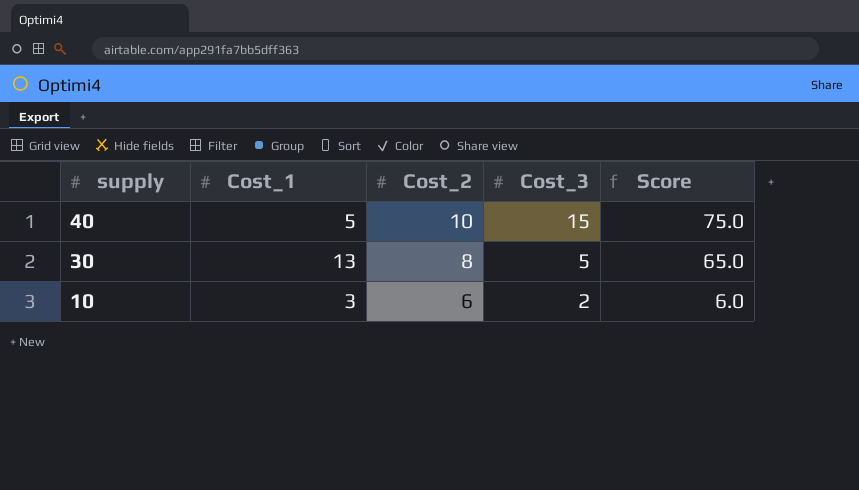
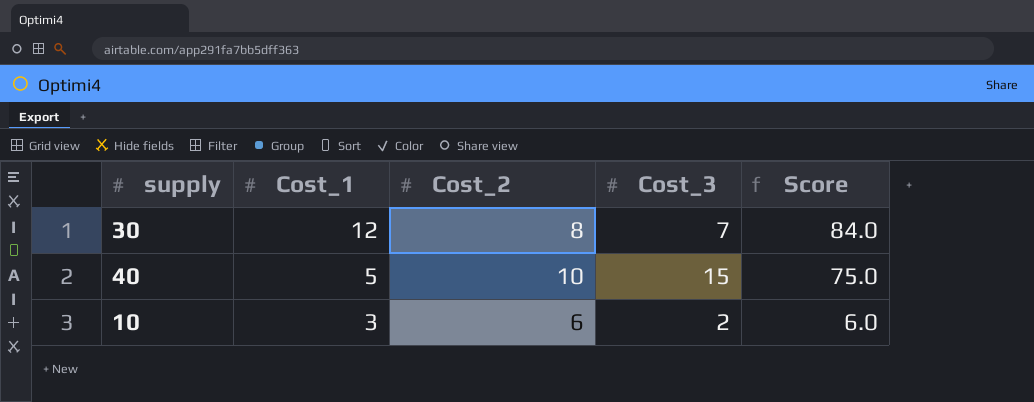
row order: supply descending -> Cost_1 descending
30 | Cost_1: 13 -> 12
30 | Cost_3: 5 -> 7
30 | Score: 65.0 -> 84.0

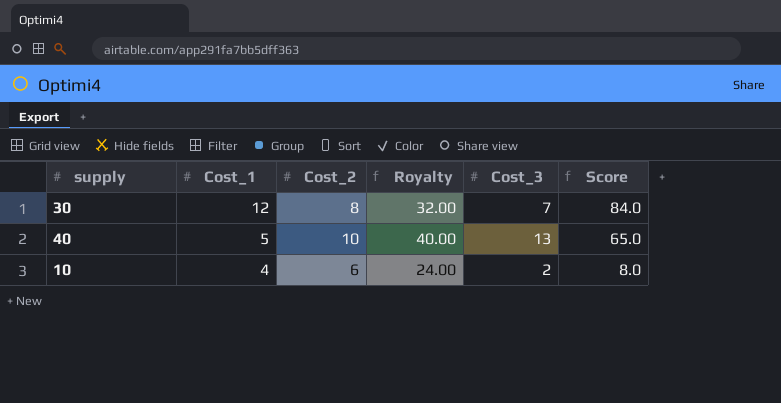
column Royalty | formula: none -> [Cost_2] * 4
40 | Cost_3: 15 -> 13
40 | Score: 75.0 -> 65.0
10 | Cost_1: 3 -> 4
10 | Score: 6.0 -> 8.0

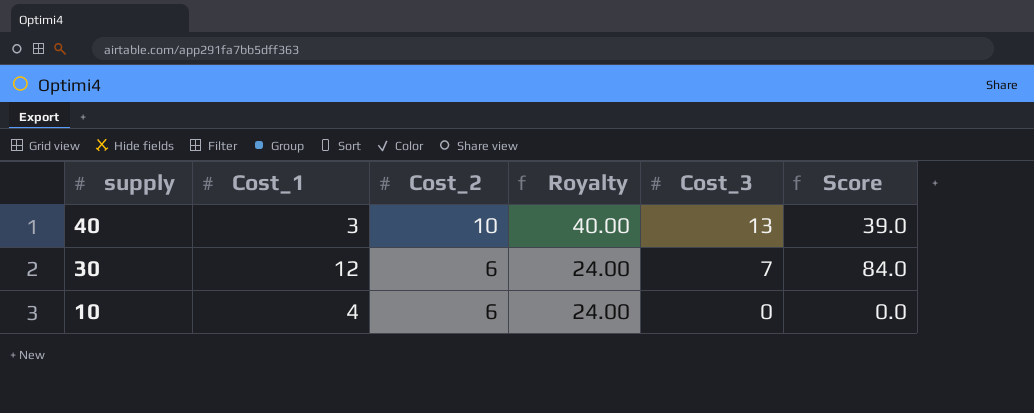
row order: Cost_1 descending -> supply descending
40 | Cost_1: 5 -> 3
40 | Score: 65.0 -> 39.0
30 | Cost_2: 8 -> 6
30 | Royalty: 32.00 -> 24.00
10 | Cost_3: 2 -> 0
10 | Score: 8.0 -> 0.0

